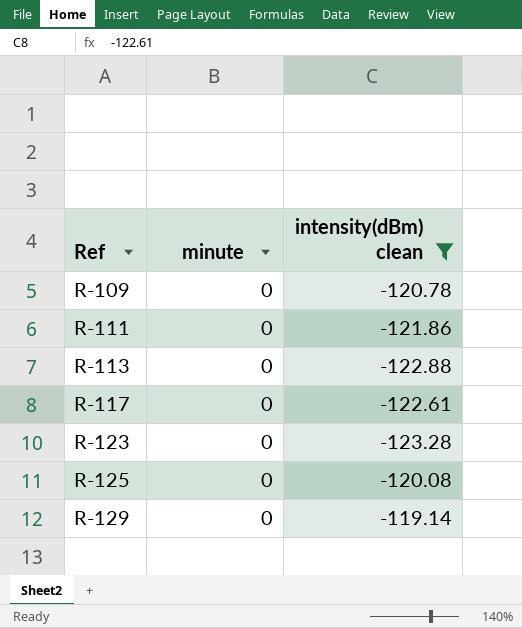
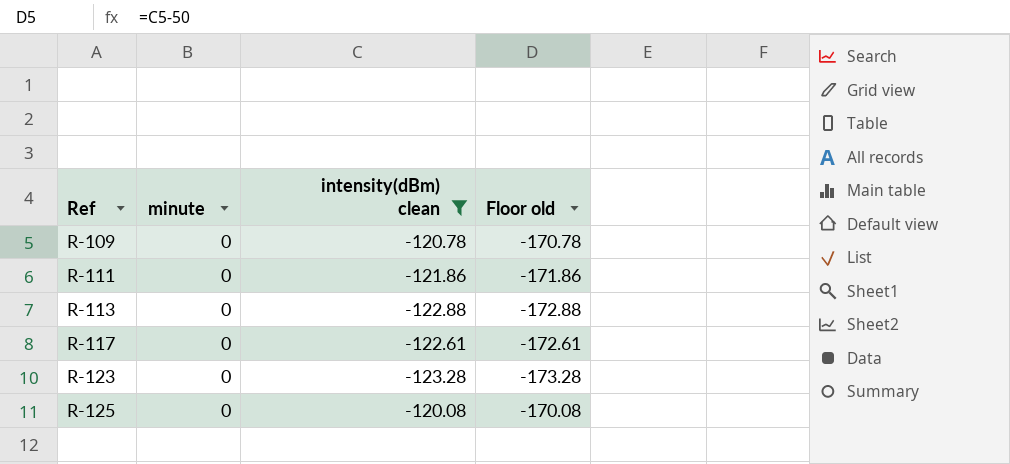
column Floor old | formula: none -> [intensity(dBm) clean] - 50
row R-129: 0 | -119.14 -> none

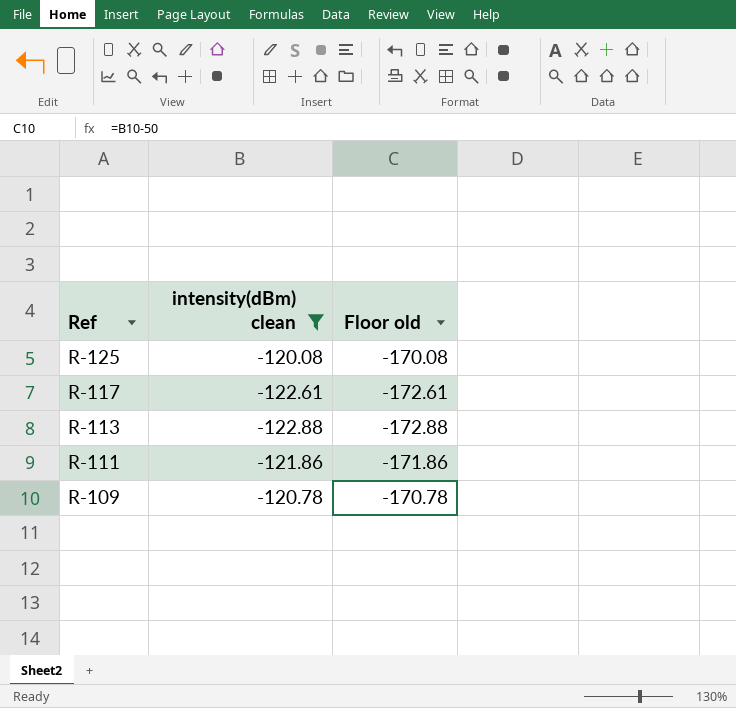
row order: Ref ascending -> Ref descending
column minute | position: 2 -> none
row R-123: 0 | -123.28 | -173.28 -> none

